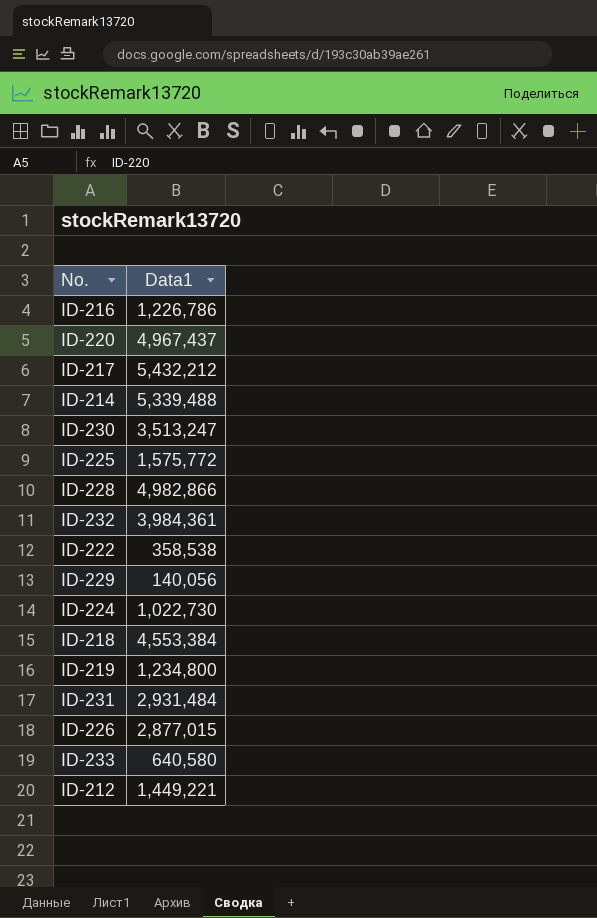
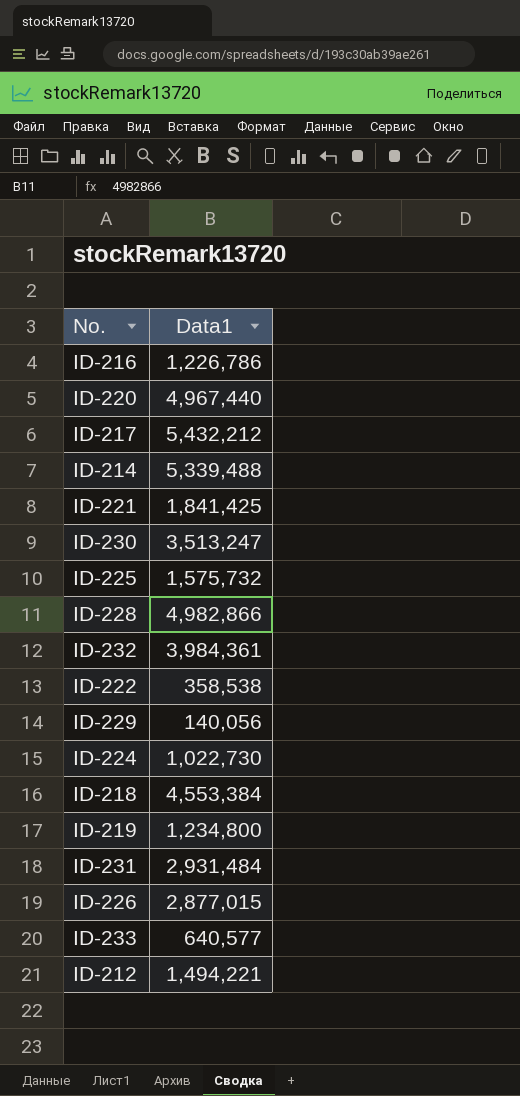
ID-220 | Data1: 4,967,437 -> 4,967,440
row ID-221: none -> 1,841,425
ID-225 | Data1: 1,575,772 -> 1,575,732
ID-233 | Data1: 640,580 -> 640,577
ID-212 | Data1: 1,449,221 -> 1,494,221

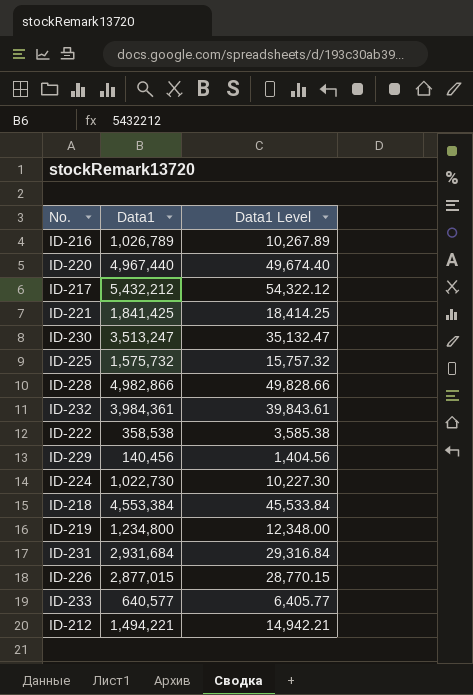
column Data1 Level | formula: none -> [Data1] * 0.01
row ID-214: 5,339,488 -> none
ID-216 | Data1: 1,226,786 -> 1,026,789
ID-229 | Data1: 140,056 -> 140,456
ID-231 | Data1: 2,931,484 -> 2,931,684

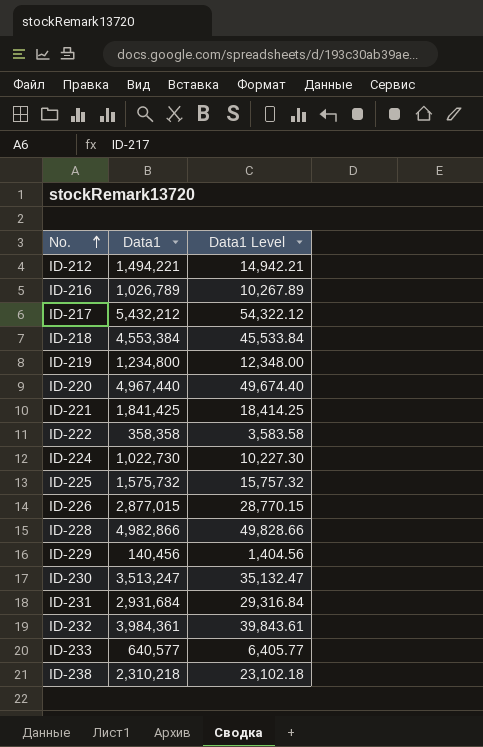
row order: none -> No. ascending
ID-222 | Data1: 358,538 -> 358,358
ID-222 | Data1 Level: 3,585.38 -> 3,583.58
row ID-238: none -> 2,310,218 | 23,102.18

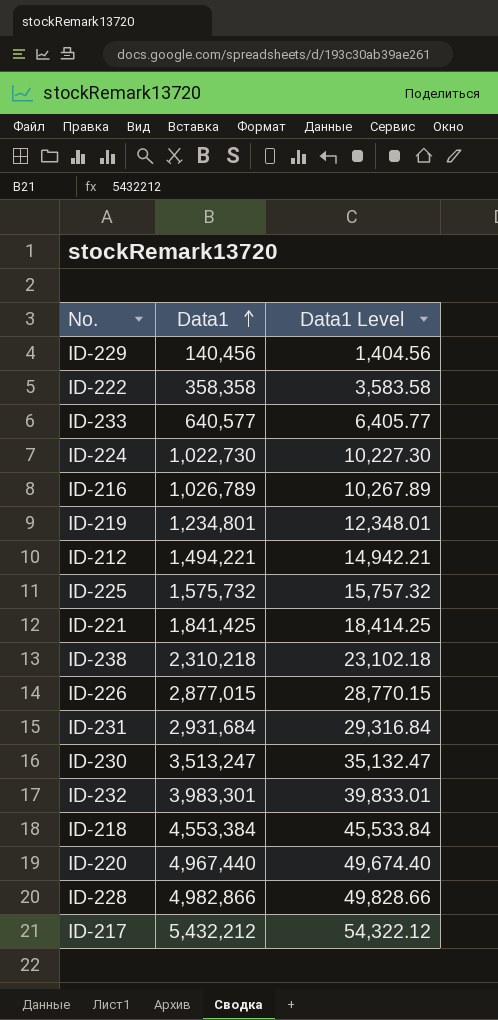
row order: No. ascending -> Data1 ascending
ID-219 | Data1: 1,234,800 -> 1,234,801
ID-219 | Data1 Level: 12,348.00 -> 12,348.01
ID-232 | Data1: 3,984,361 -> 3,983,301
ID-232 | Data1 Level: 39,843.61 -> 39,833.01

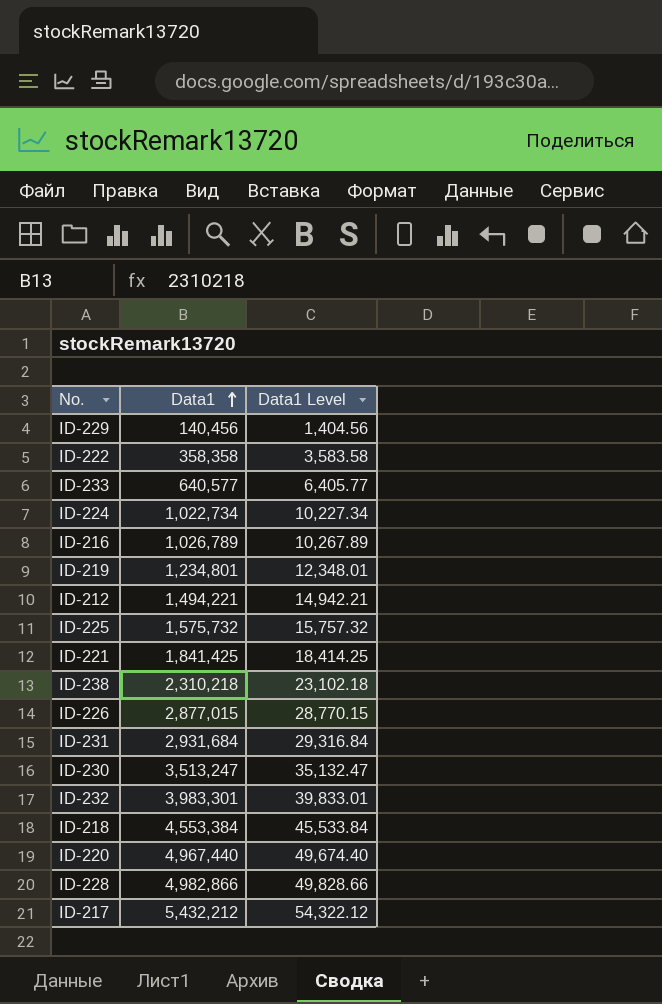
ID-224 | Data1: 1,022,730 -> 1,022,734
ID-224 | Data1 Level: 10,227.30 -> 10,227.34

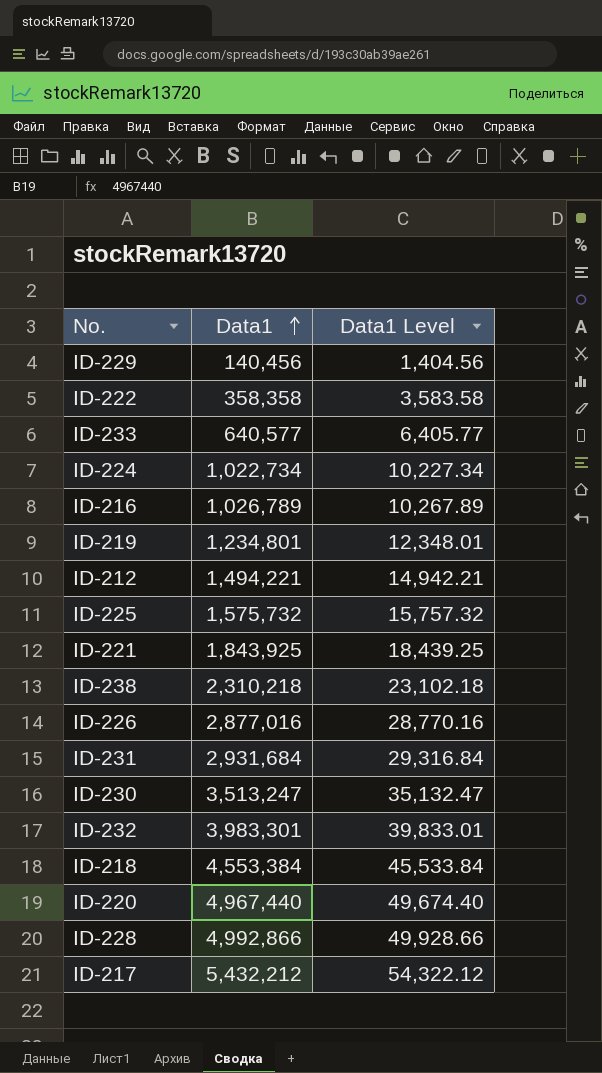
ID-221 | Data1: 1,841,425 -> 1,843,925
ID-221 | Data1 Level: 18,414.25 -> 18,439.25
ID-226 | Data1: 2,877,015 -> 2,877,016
ID-226 | Data1 Level: 28,770.15 -> 28,770.16
ID-228 | Data1: 4,982,866 -> 4,992,866
ID-228 | Data1 Level: 49,828.66 -> 49,928.66

